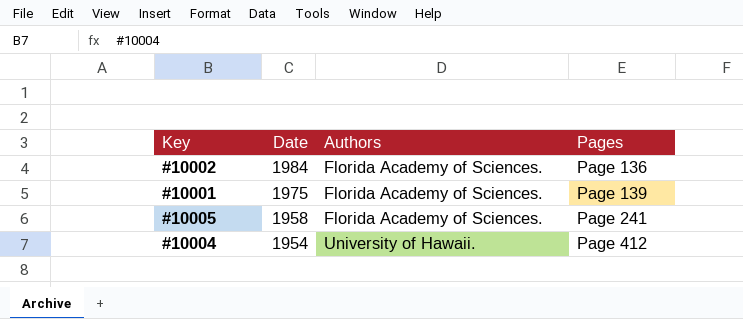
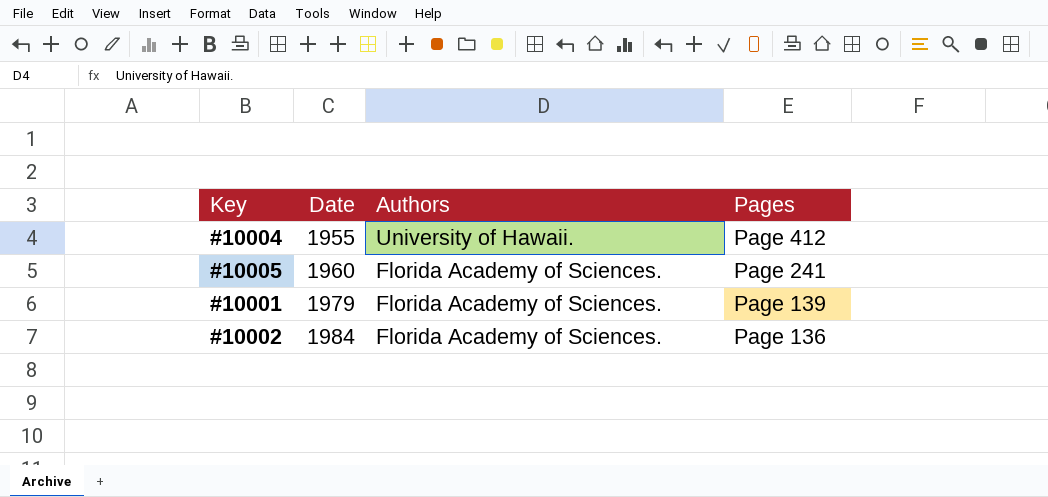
row order: Date descending -> Date ascending
#10004 | Date: 1954 -> 1955
#10005 | Date: 1958 -> 1960
#10001 | Date: 1975 -> 1979

